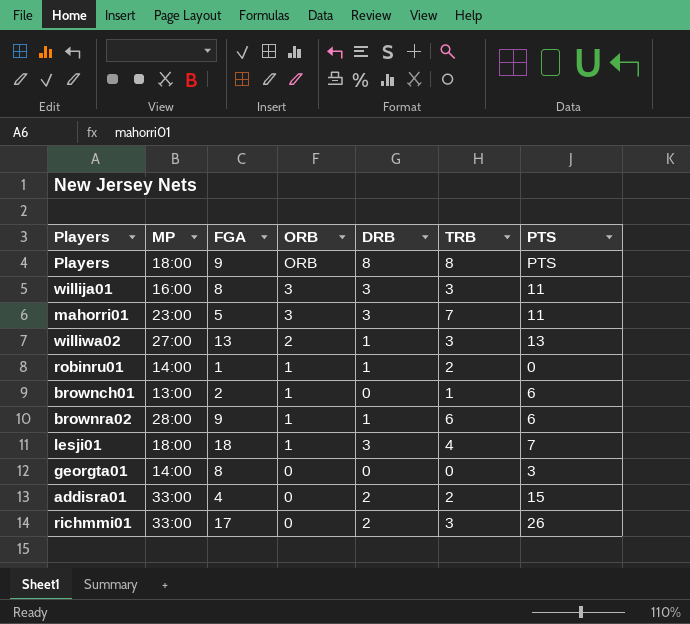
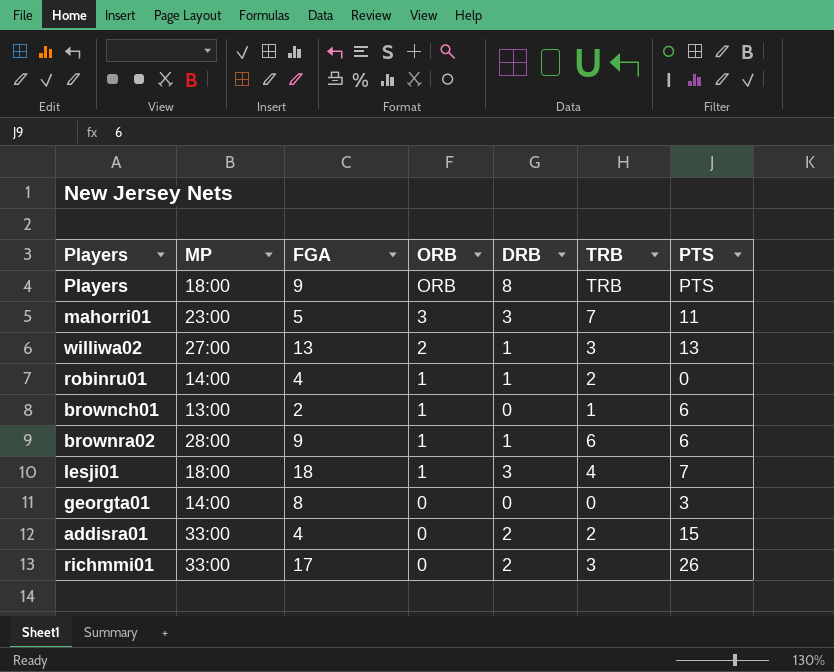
row willija01: 16:00 | 8 | 3 | 3 | 3 | 11 -> none
Players | TRB: 8 -> TRB
robinru01 | FGA: 1 -> 4

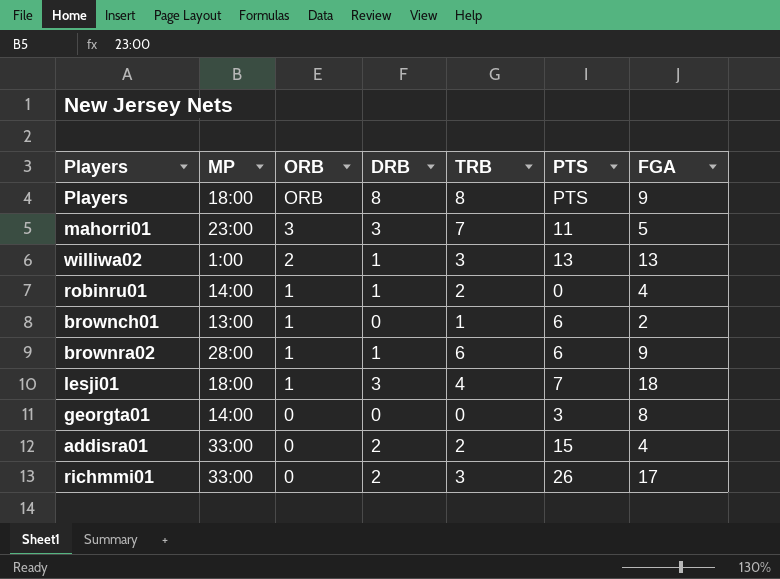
column FGA | position: 3 -> 7
Players | TRB: TRB -> 8
williwa02 | MP: 27:00 -> 1:00

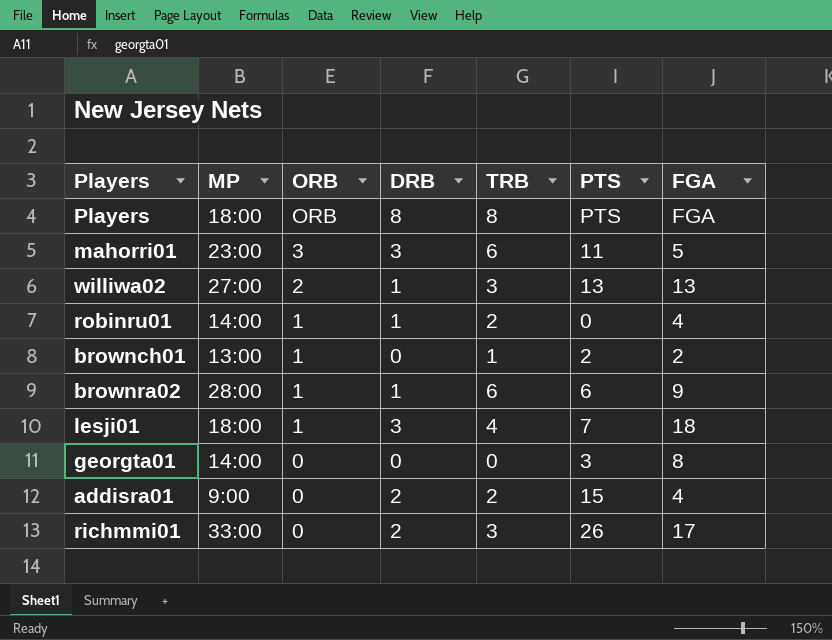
Players | FGA: 9 -> FGA
mahorri01 | TRB: 7 -> 6
williwa02 | MP: 1:00 -> 27:00
brownch01 | PTS: 6 -> 2
addisra01 | MP: 33:00 -> 9:00

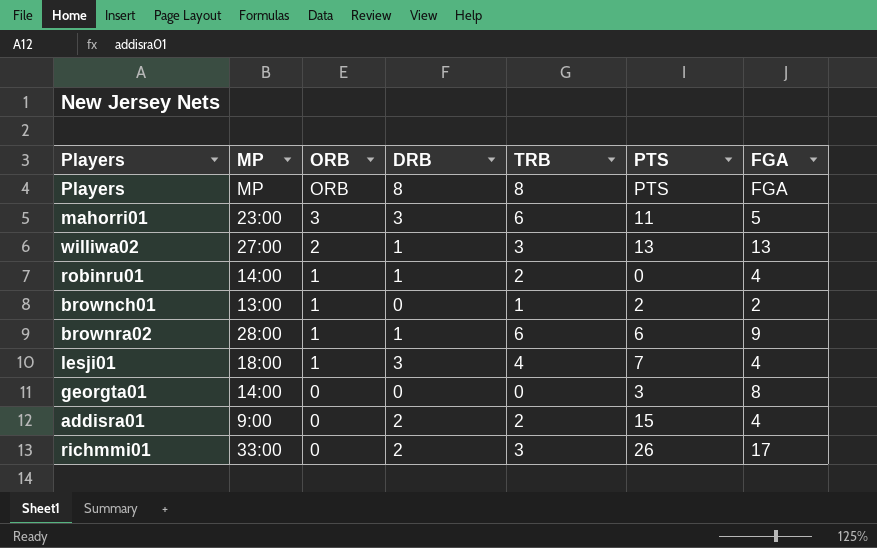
Players | MP: 18:00 -> MP
lesji01 | FGA: 18 -> 4

